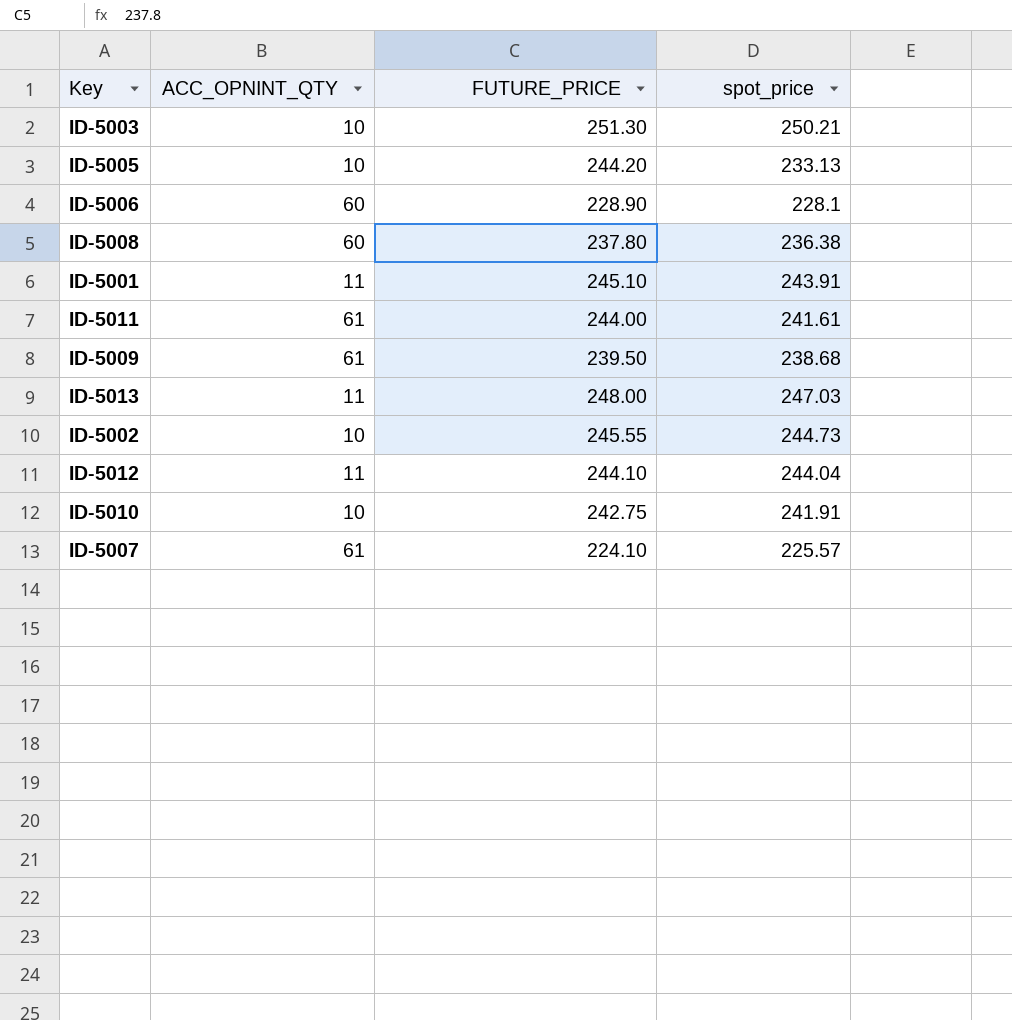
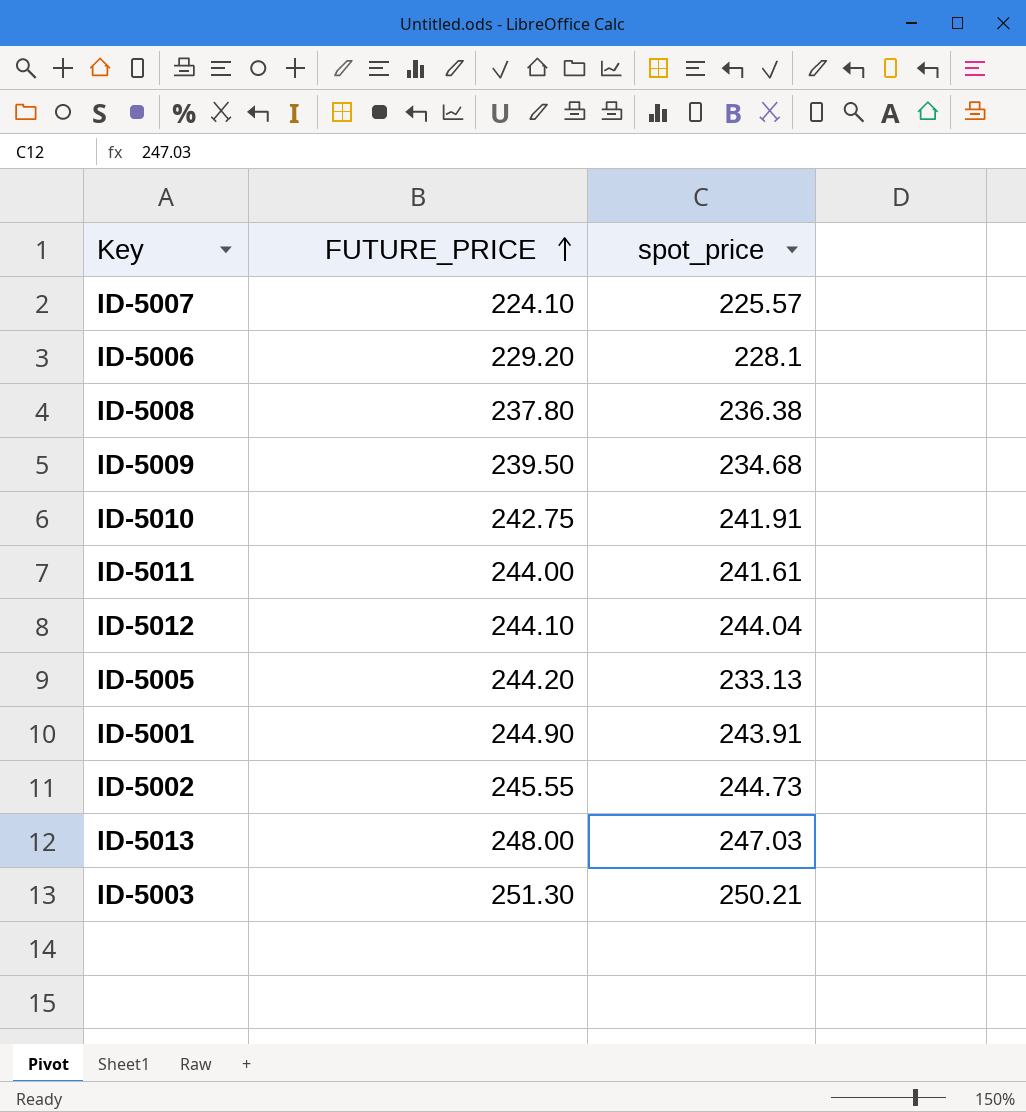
row order: none -> FUTURE_PRICE ascending
column ACC_OPNINT_QTY | position: 2 -> none
ID-5006 | FUTURE_PRICE: 228.90 -> 229.20
ID-5009 | spot_price: 238.68 -> 234.68
ID-5001 | FUTURE_PRICE: 245.10 -> 244.90

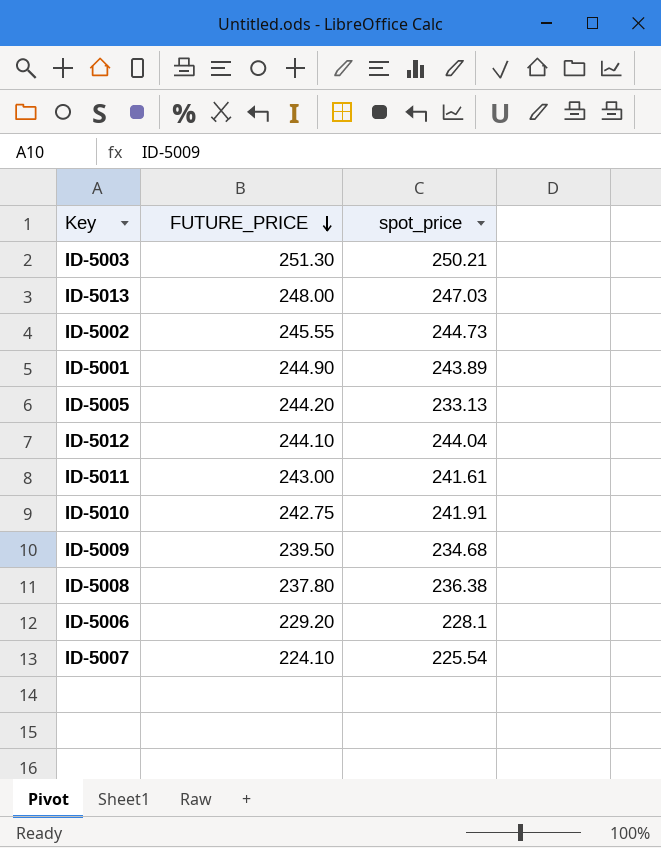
row order: FUTURE_PRICE ascending -> FUTURE_PRICE descending
ID-5001 | spot_price: 243.91 -> 243.89
ID-5011 | FUTURE_PRICE: 244.00 -> 243.00
ID-5007 | spot_price: 225.57 -> 225.54

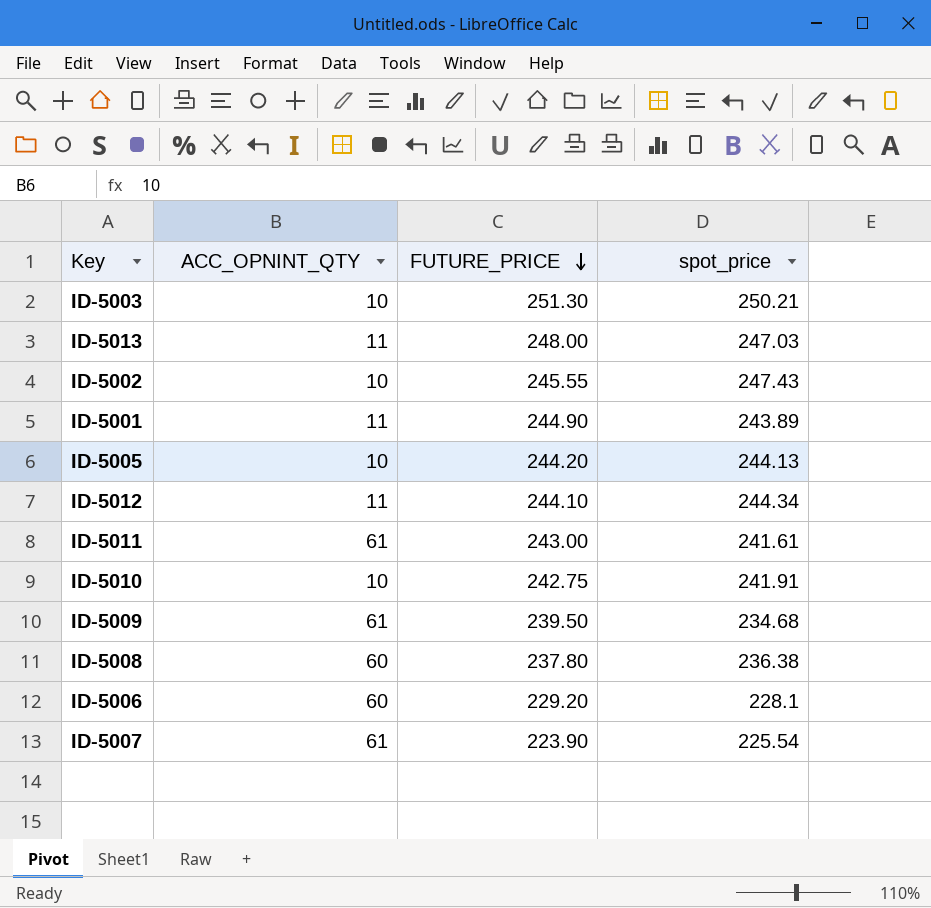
column ACC_OPNINT_QTY | position: none -> 2
ID-5002 | spot_price: 244.73 -> 247.43
ID-5005 | spot_price: 233.13 -> 244.13
ID-5012 | spot_price: 244.04 -> 244.34
ID-5007 | FUTURE_PRICE: 224.10 -> 223.90

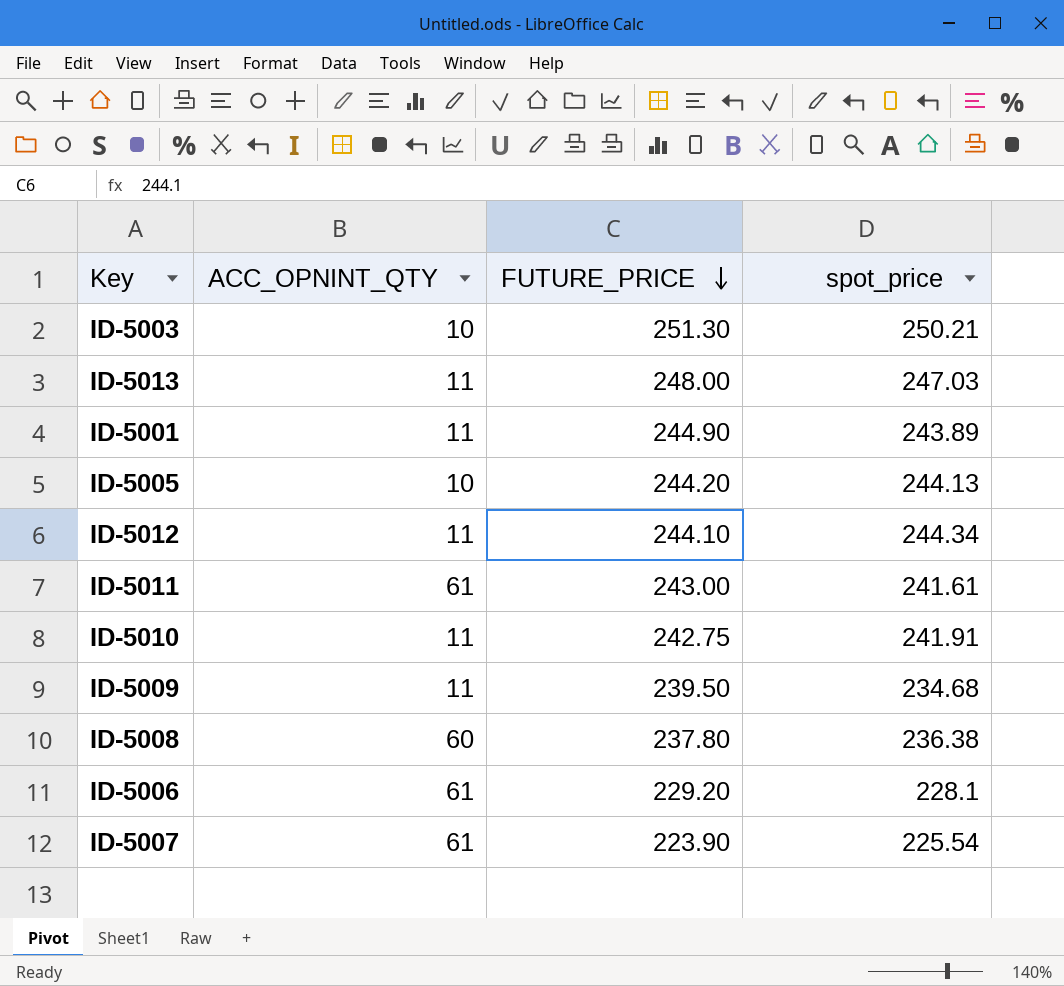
row ID-5002: 10 | 245.55 | 247.43 -> none
ID-5010 | ACC_OPNINT_QTY: 10 -> 11
ID-5009 | ACC_OPNINT_QTY: 61 -> 11
ID-5006 | ACC_OPNINT_QTY: 60 -> 61

